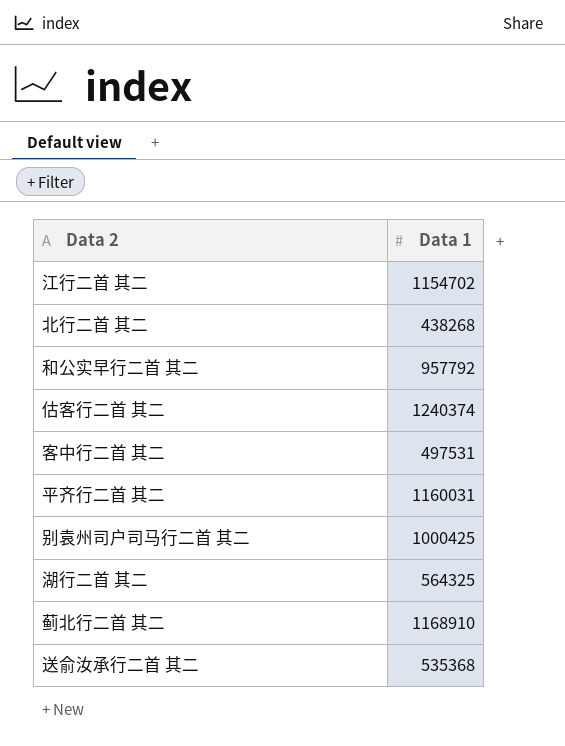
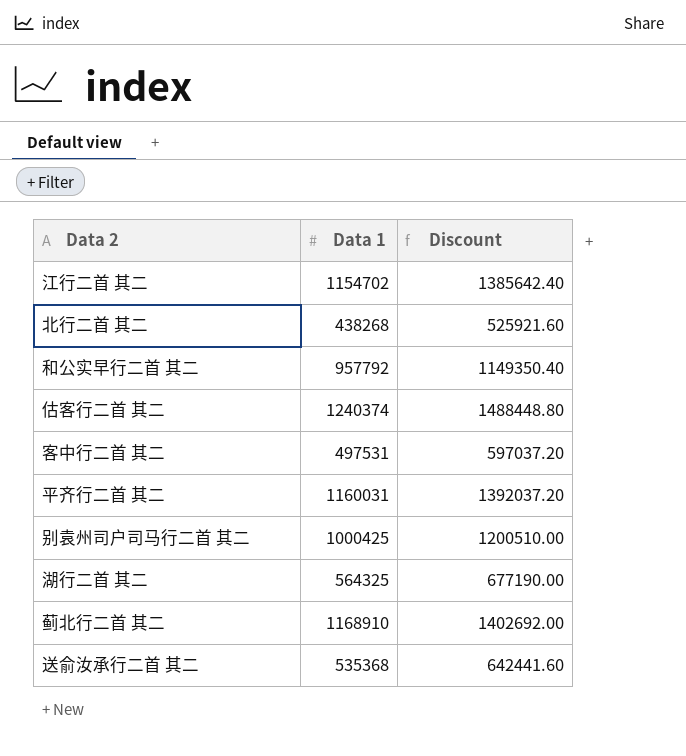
column Discount | formula: none -> [Data 1] * 1.2

